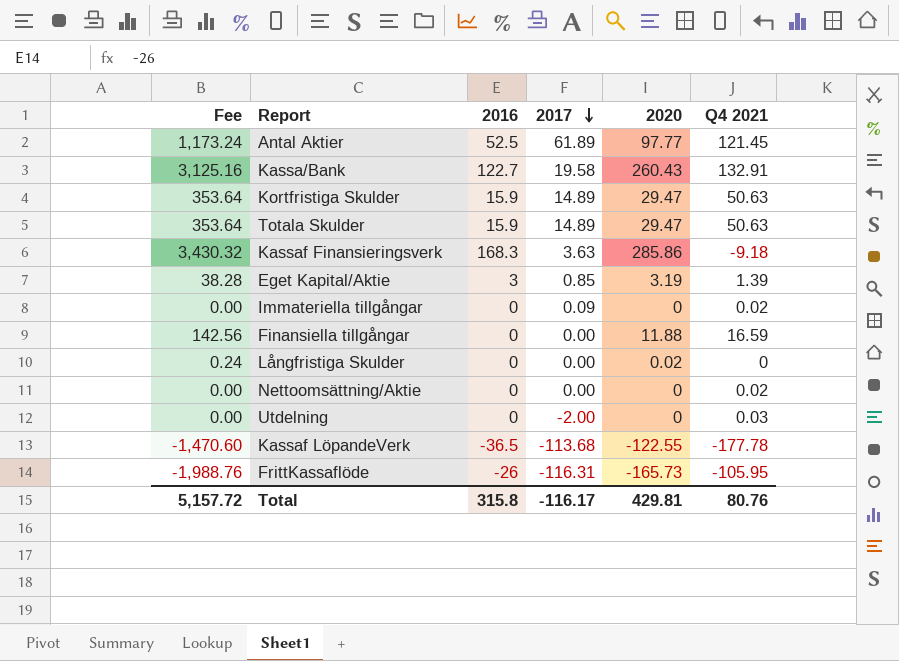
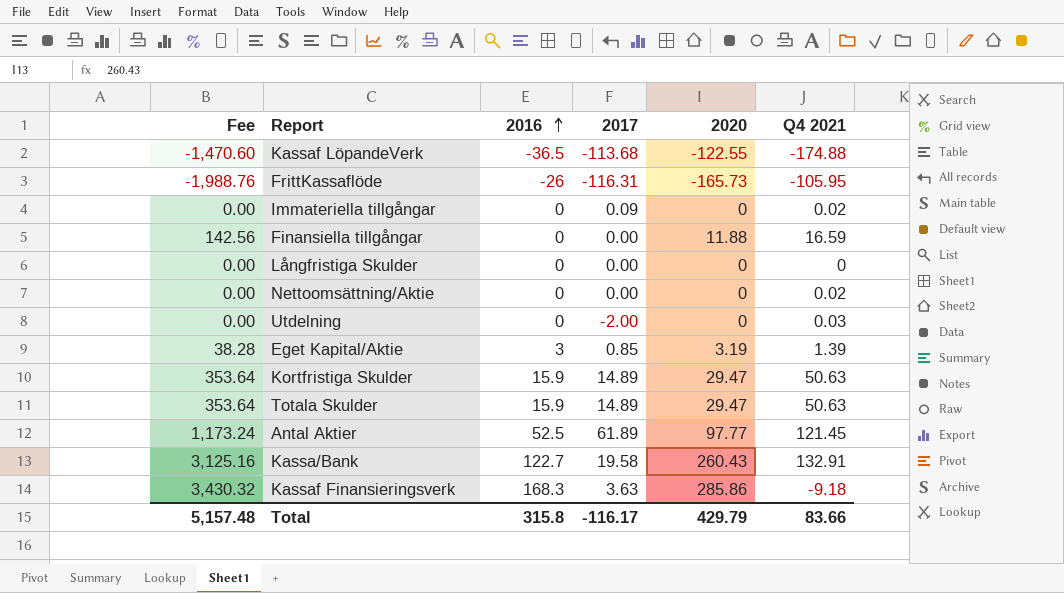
row order: 2017 descending -> 2016 ascending
Kassaf LöpandeVerk | Q4 2021: -177.78 -> -174.88
Långfristiga Skulder | Fee: 0.24 -> 0.00
Långfristiga Skulder | 2020: 0.02 -> 0
Total | Fee: 5,157.72 -> 5,157.48
Total | 2020: 429.81 -> 429.79
Total | Q4 2021: 80.76 -> 83.66

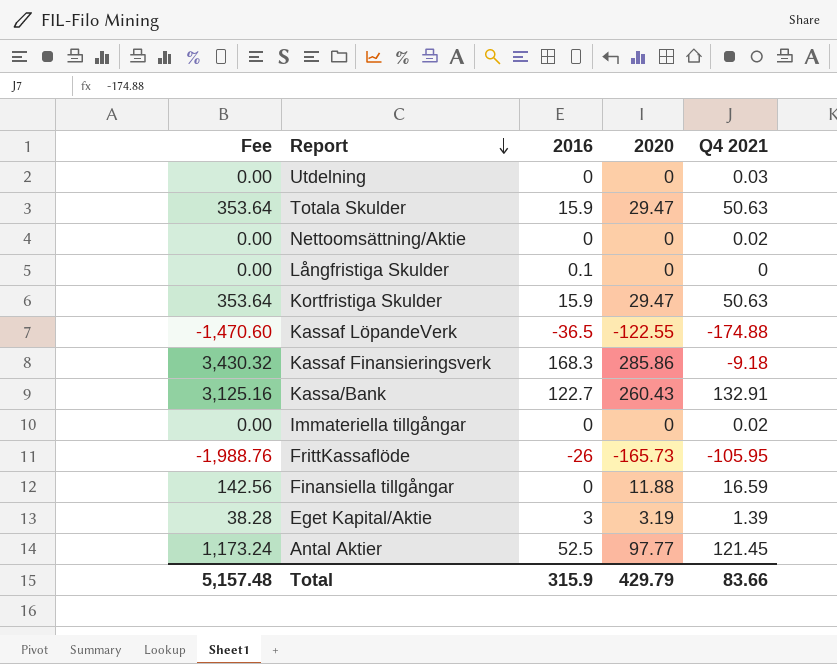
row order: 2016 ascending -> Report descending
column 2017 | position: 4 -> none
Långfristiga Skulder | 2016: 0 -> 0.1
Total | 2016: 315.8 -> 315.9

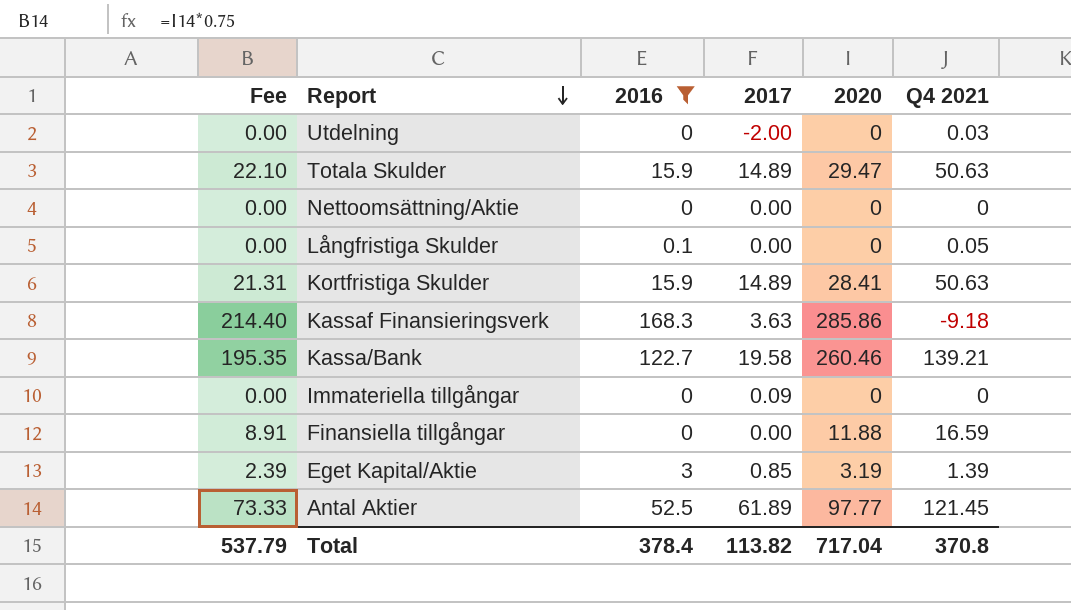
filter: none -> 2016 >= 0
column Fee | formula: [2020] * 12 -> [2020] * 0.75
column 2017 | position: none -> 4
Nettoomsättning/Aktie | Q4 2021: 0.02 -> 0
Långfristiga Skulder | Q4 2021: 0 -> 0.05
Kortfristiga Skulder | 2020: 29.47 -> 28.41
Kassa/Bank | 2020: 260.43 -> 260.46
Kassa/Bank | Q4 2021: 132.91 -> 139.21
Immateriella tillgångar | Q4 2021: 0.02 -> 0
Total | Fee: 5,157.48 -> 537.79
Total | 2016: 315.9 -> 378.4
Total | 2020: 429.79 -> 717.04
Total | Q4 2021: 83.66 -> 370.8

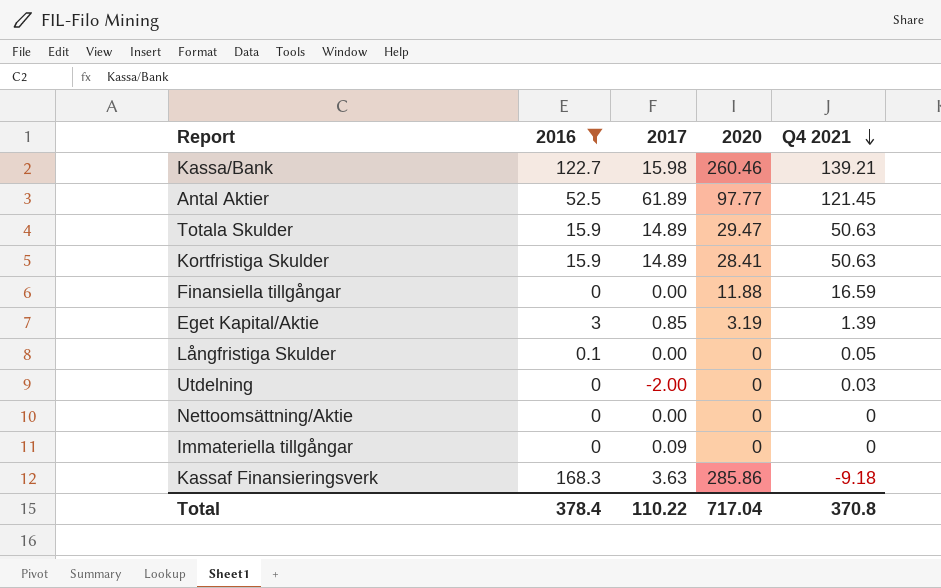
row order: Report descending -> Q4 2021 descending
column Fee | formula: [2020] * 0.75 -> none
Kassa/Bank | 2017: 19.58 -> 15.98
Total | 2017: 113.82 -> 110.22

